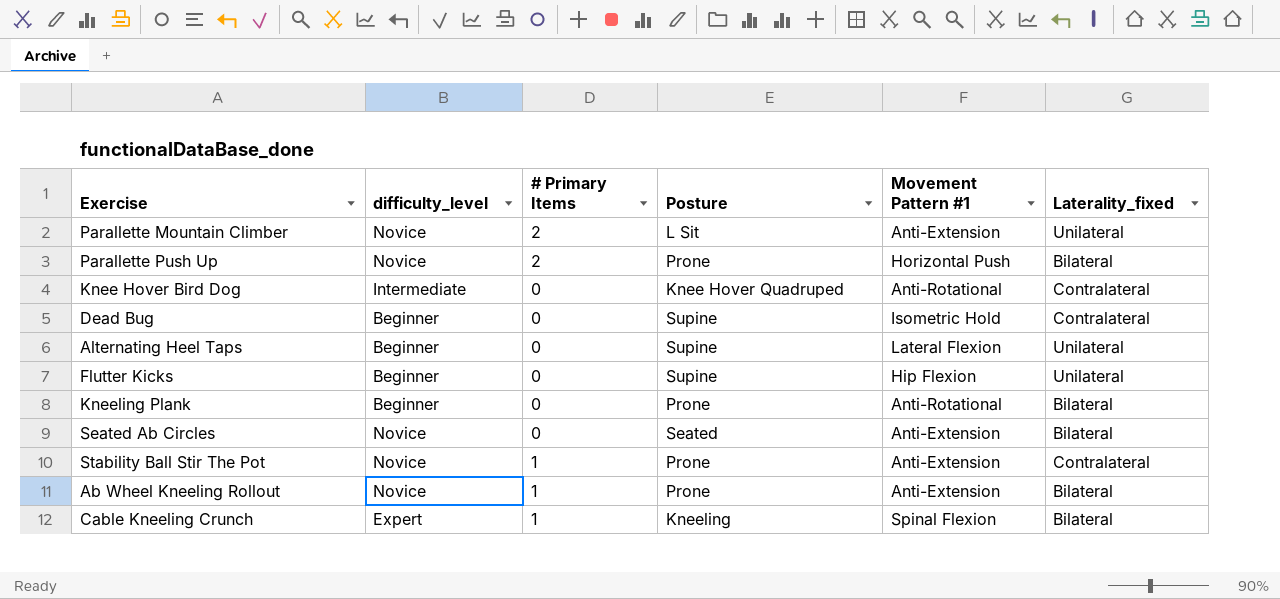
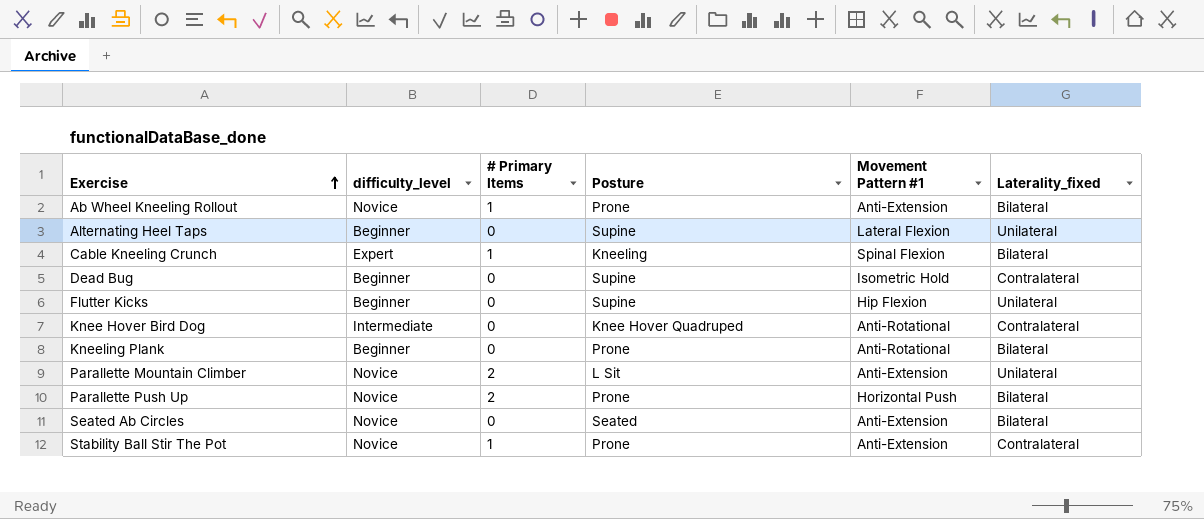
row order: none -> Exercise ascending

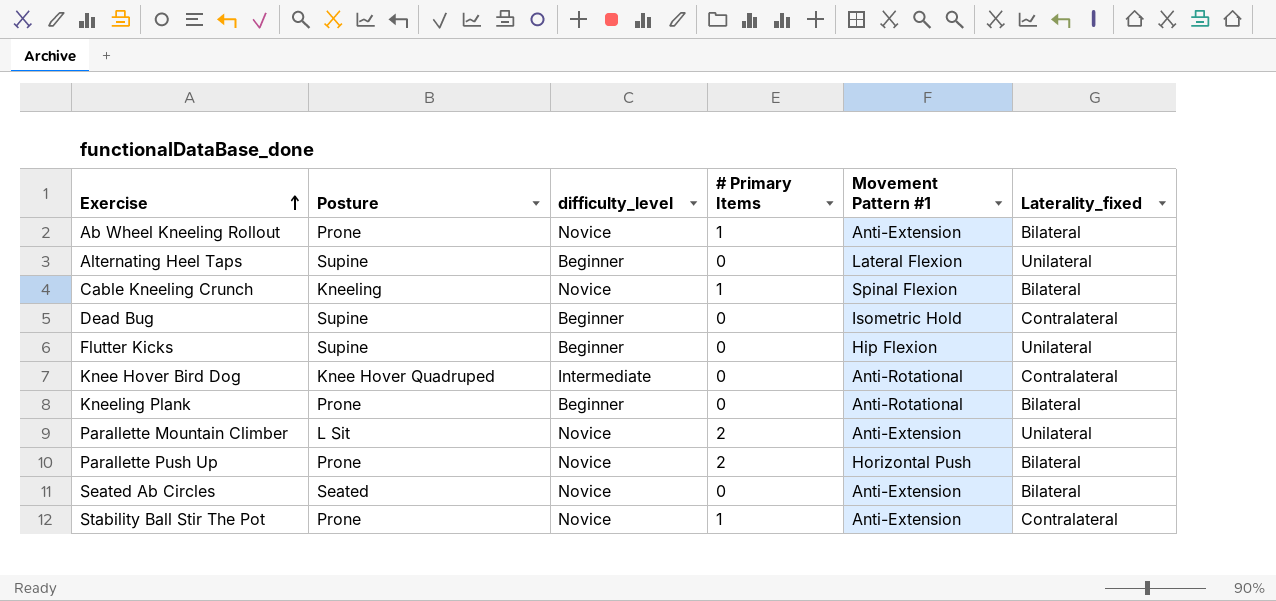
column Posture | position: 4 -> 2
Cable Kneeling Crunch | difficulty_level: Expert -> Novice

